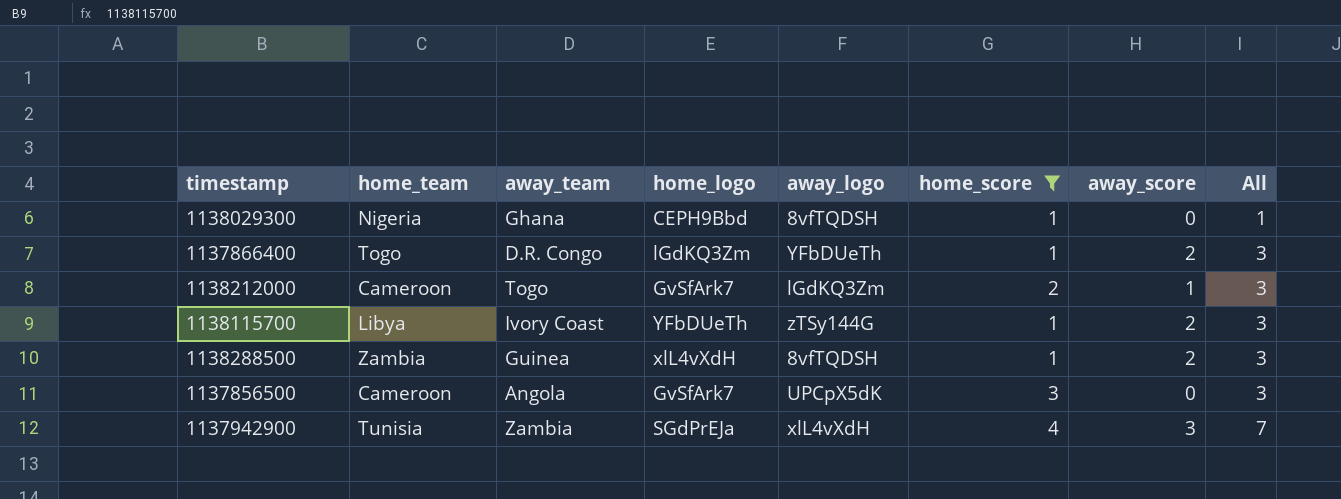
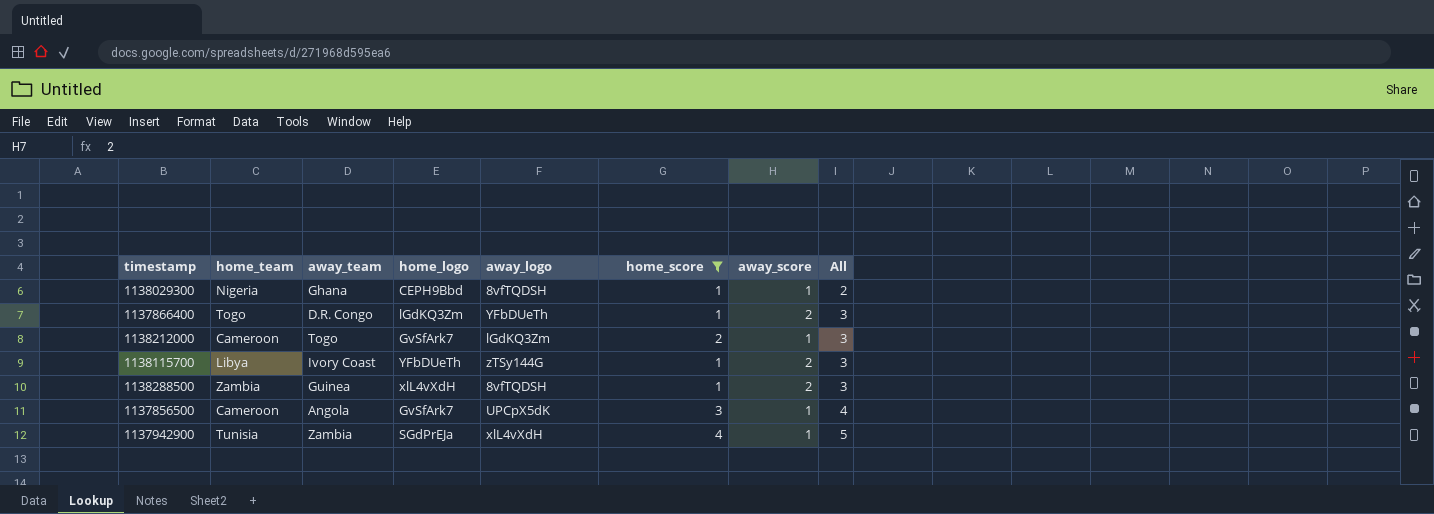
1138029300 | away_score: 0 -> 1
1138029300 | All: 1 -> 2
1137856500 | away_score: 0 -> 1
1137856500 | All: 3 -> 4
1137942900 | away_score: 3 -> 1
1137942900 | All: 7 -> 5

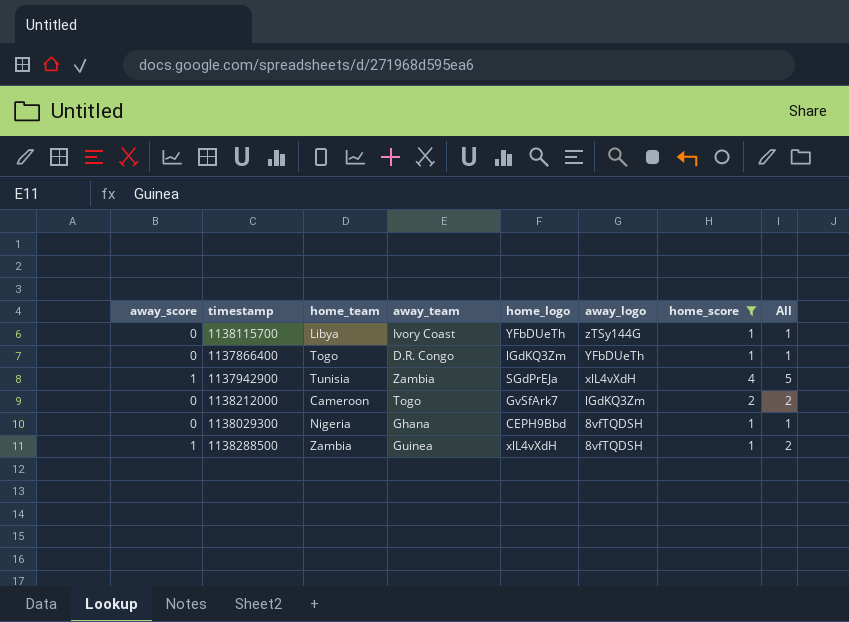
row order: All ascending -> away_logo descending
column away_score | position: 7 -> 1
row 1137856500: Cameroon | Angola | GvSfArk7 | UPCpX5dK | 3 | 1 | 4 -> none
1138115700 | away_score: 2 -> 0
1138115700 | All: 3 -> 1
1137866400 | away_score: 2 -> 0
1137866400 | All: 3 -> 1
1138212000 | away_score: 1 -> 0
1138212000 | All: 3 -> 2
1138029300 | away_score: 1 -> 0
1138029300 | All: 2 -> 1
1138288500 | away_score: 2 -> 1
1138288500 | All: 3 -> 2

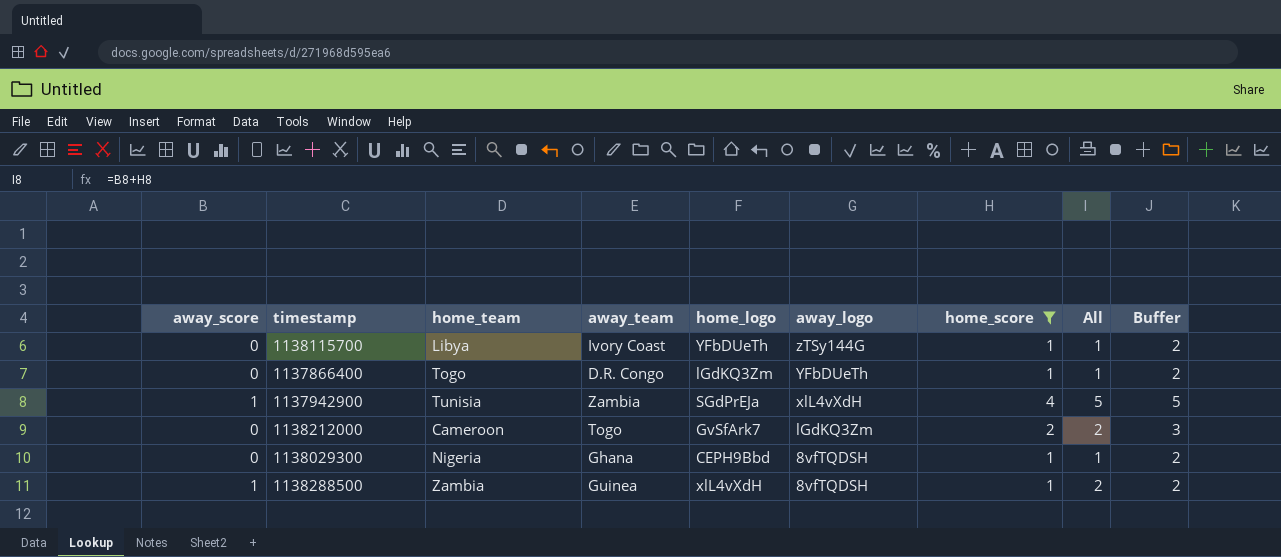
column Buffer | formula: none -> [home_score] + 1

